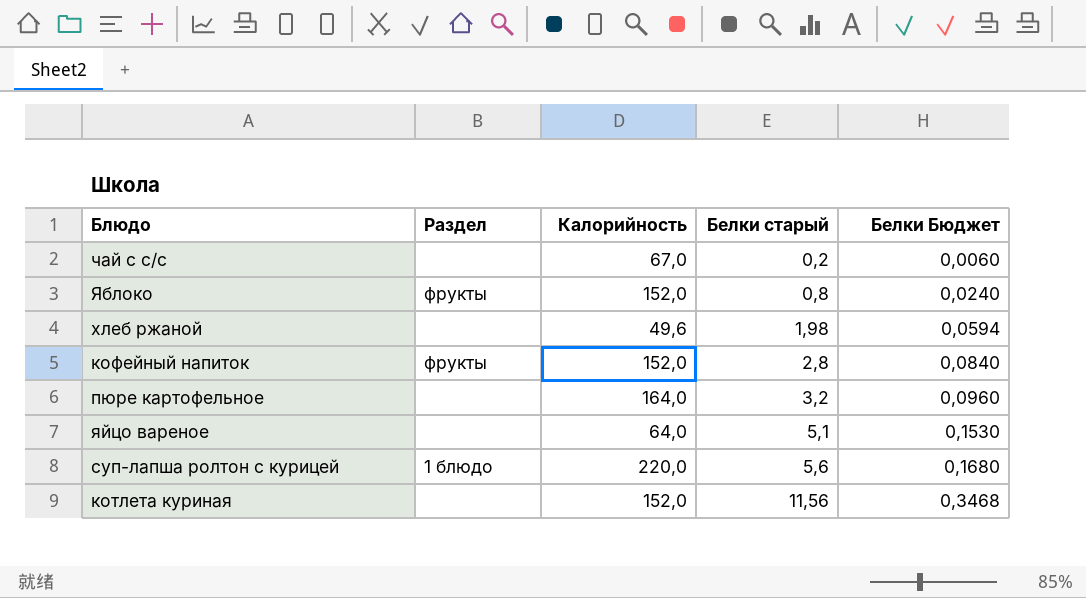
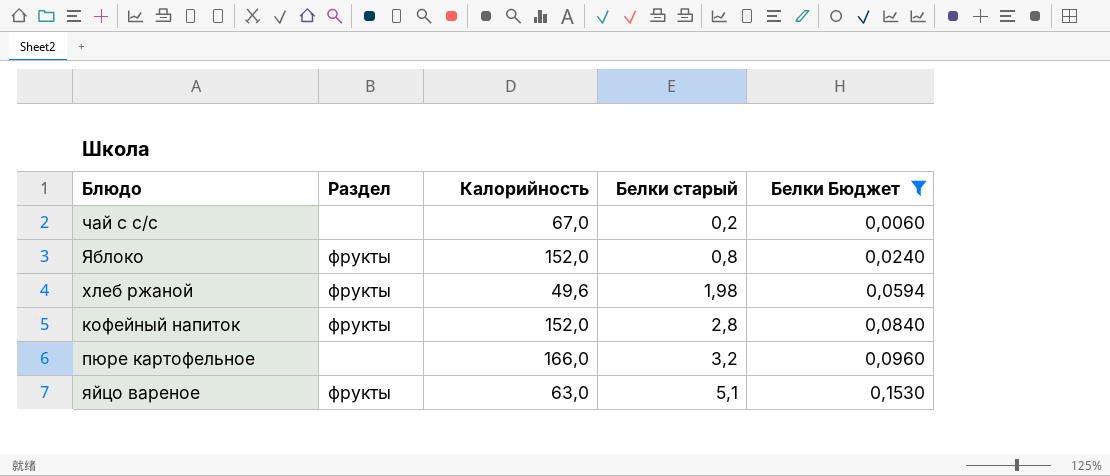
filter: none -> Белки Бюджет <= 0,1530
хлеб ржаной | Раздел: none -> фрукты
пюре картофельное | Калорийность: 164,0 -> 166,0
яйцо вареное | Раздел: none -> фрукты
яйцо вареное | Калорийность: 64,0 -> 63,0

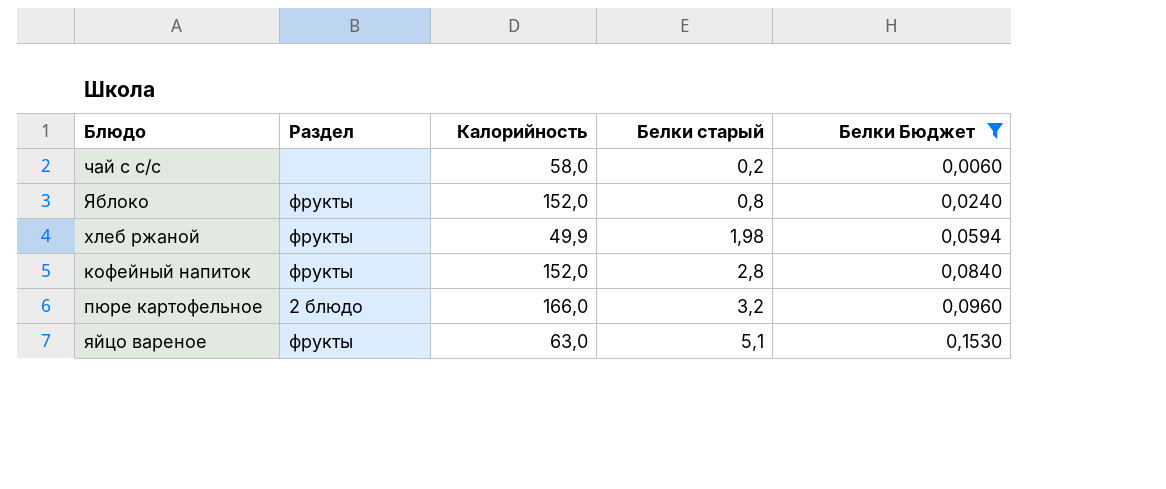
чай с с/с | Калорийность: 67,0 -> 58,0
хлеб ржаной | Калорийность: 49,6 -> 49,9
пюре картофельное | Раздел: none -> 2 блюдо

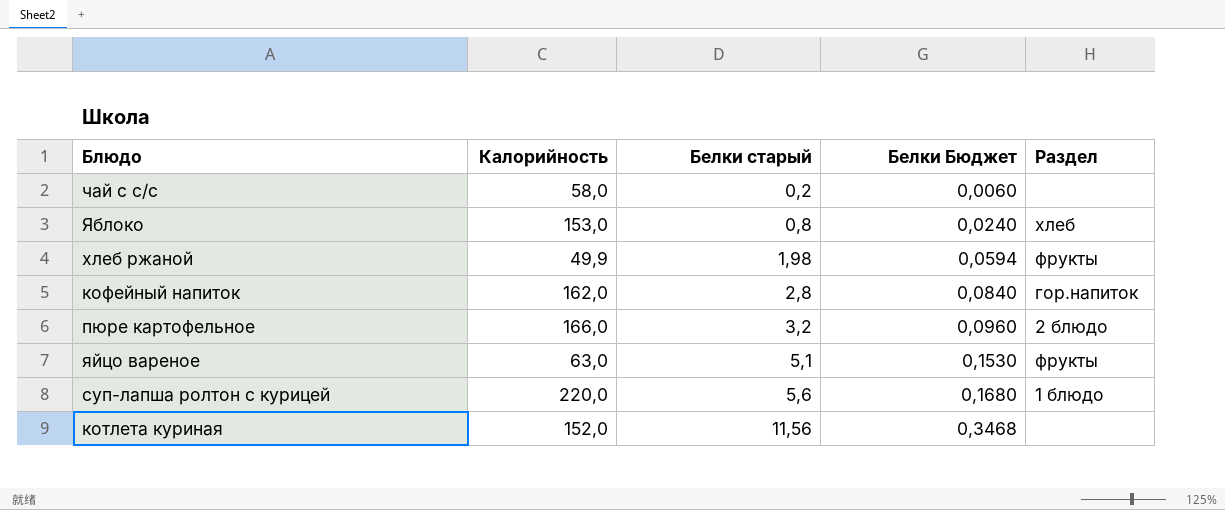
filter: Белки Бюджет <= 0,1530 -> none
column Раздел | position: 2 -> 5
Яблоко | Калорийность: 152,0 -> 153,0
Яблоко | Раздел: фрукты -> хлеб
кофейный напиток | Калорийность: 152,0 -> 162,0
кофейный напиток | Раздел: фрукты -> гор.напиток

